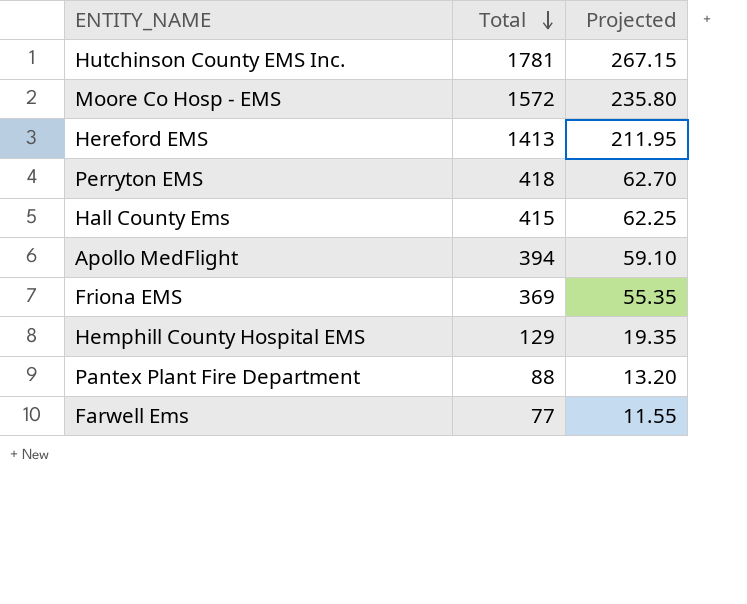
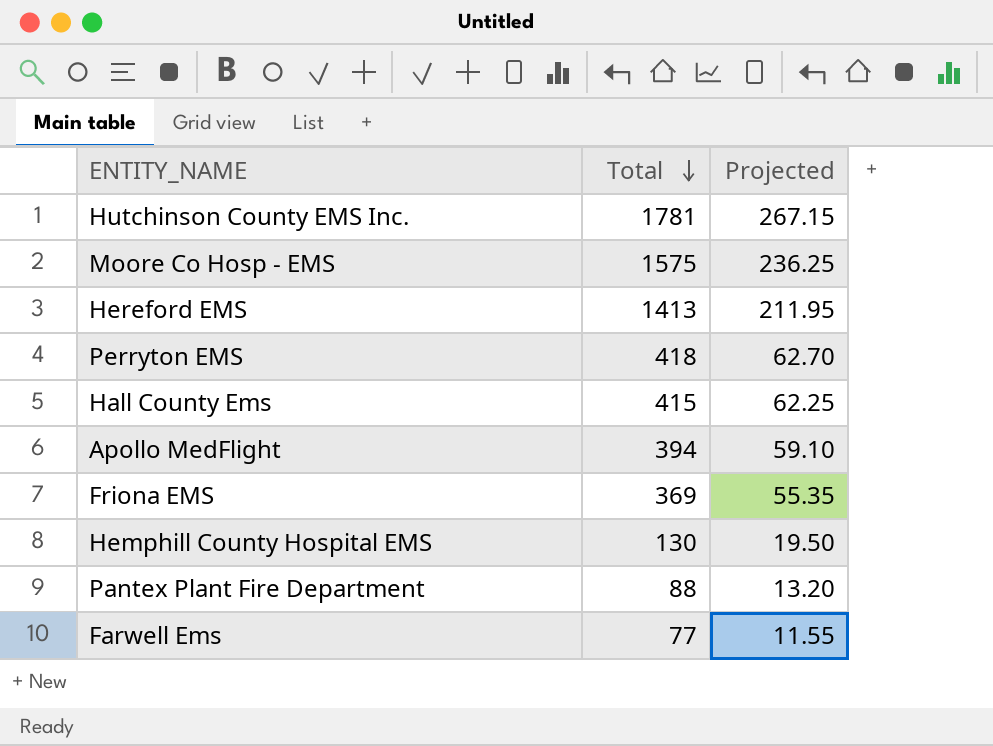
Moore Co Hosp - EMS | Total: 1572 -> 1575
Moore Co Hosp - EMS | Projected: 235.80 -> 236.25
Hemphill County Hospital EMS | Total: 129 -> 130
Hemphill County Hospital EMS | Projected: 19.35 -> 19.50

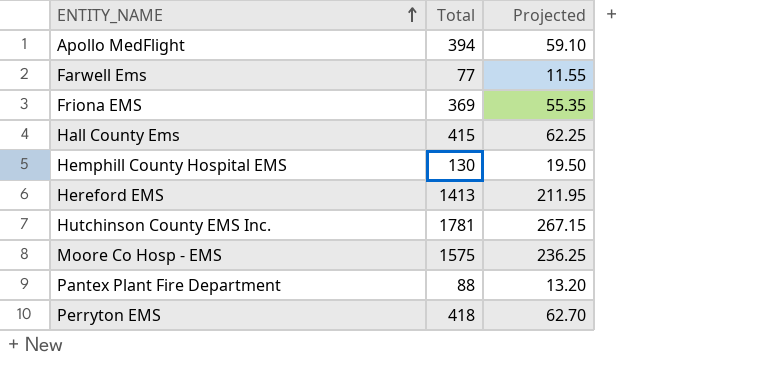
row order: Total descending -> ENTITY_NAME ascending

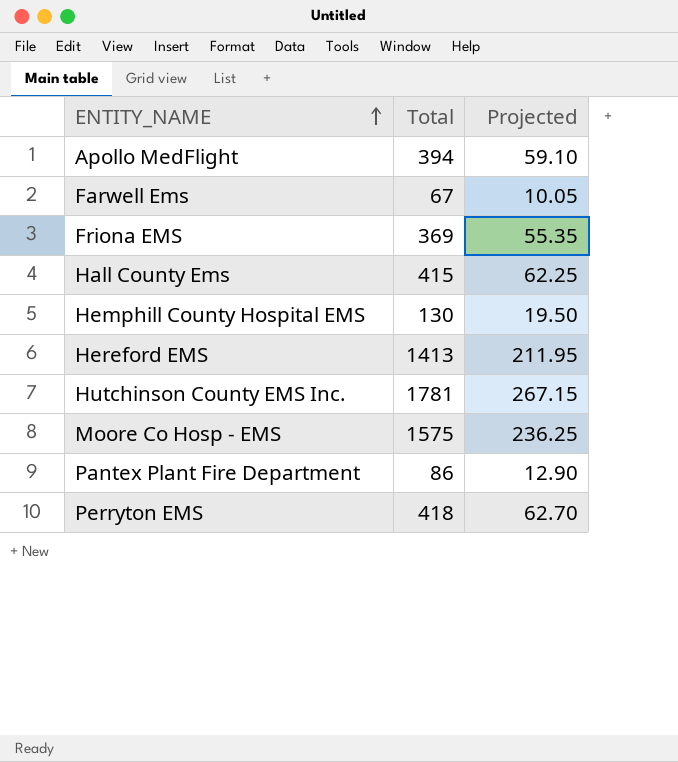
Farwell Ems | Total: 77 -> 67
Farwell Ems | Projected: 11.55 -> 10.05
Pantex Plant Fire Department | Total: 88 -> 86
Pantex Plant Fire Department | Projected: 13.20 -> 12.90

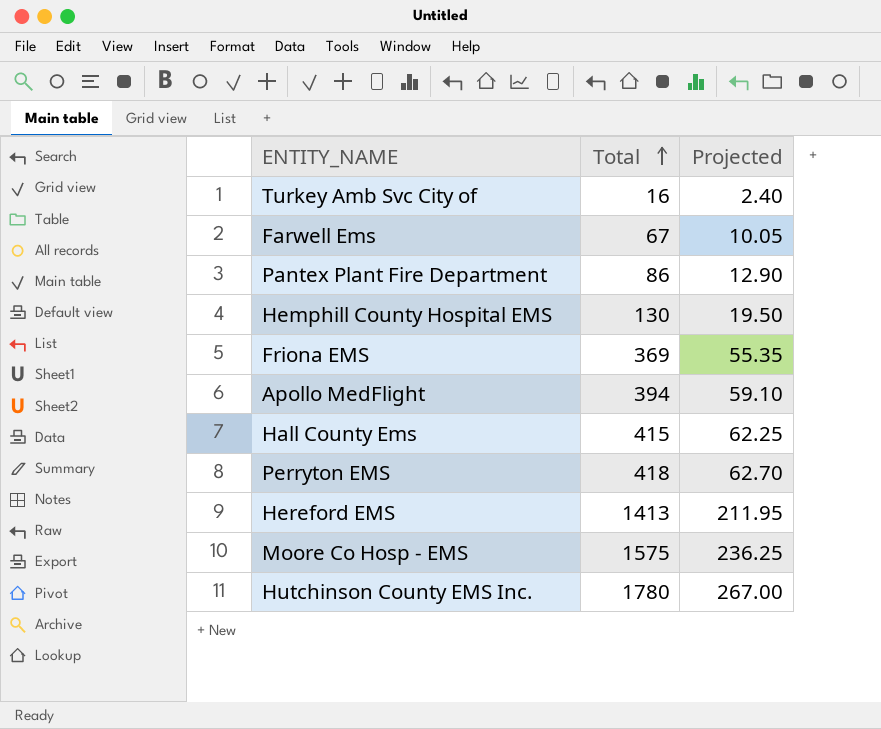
row order: ENTITY_NAME ascending -> Total ascending
row Turkey Amb Svc City of: none -> 16 | 2.40
Hutchinson County EMS Inc. | Total: 1781 -> 1780
Hutchinson County EMS Inc. | Projected: 267.15 -> 267.00

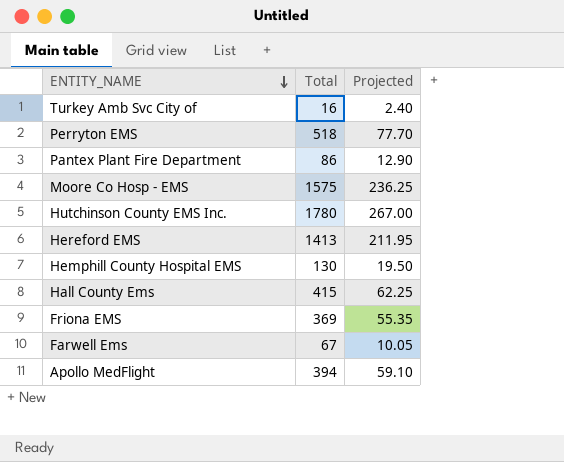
row order: Total ascending -> ENTITY_NAME descending
Perryton EMS | Total: 418 -> 518
Perryton EMS | Projected: 62.70 -> 77.70

